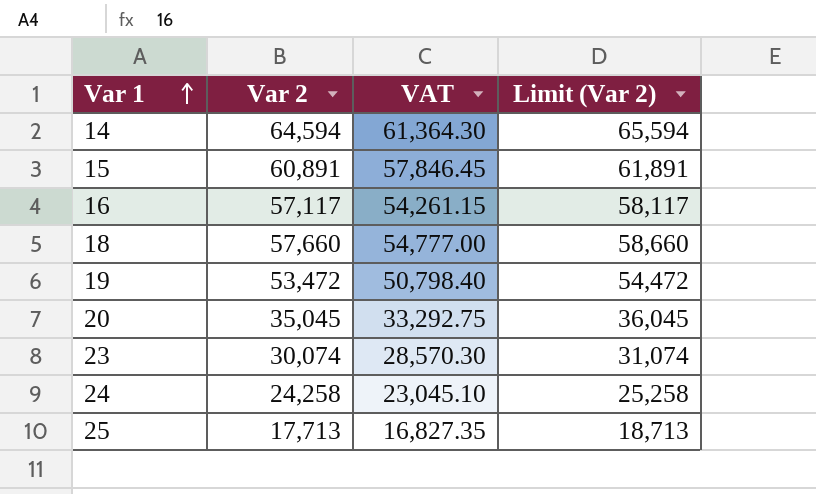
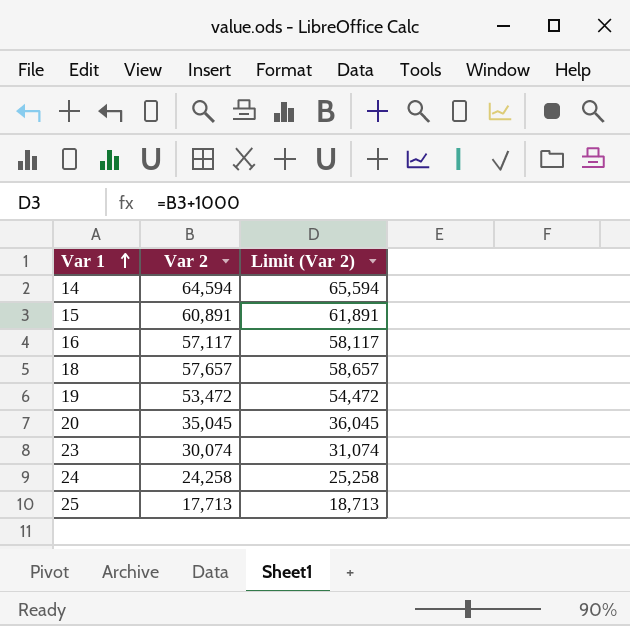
column VAT | formula: [Var 2] * 0.95 -> none
18 | Var 2: 57,660 -> 57,657
18 | Limit (Var 2): 58,660 -> 58,657

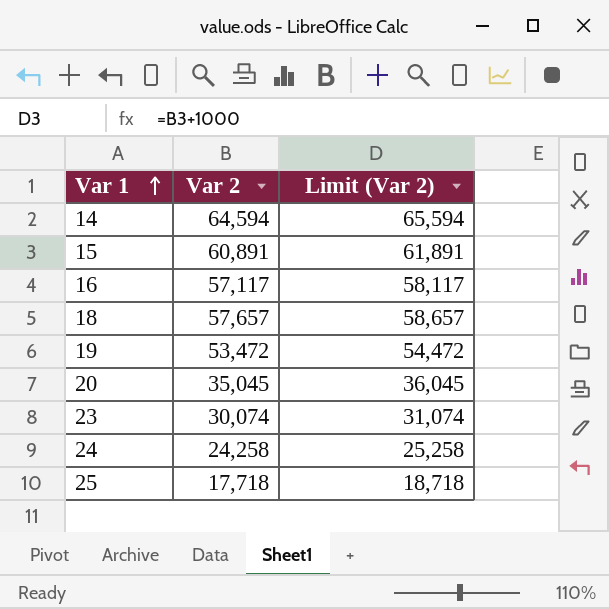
25 | Var 2: 17,713 -> 17,718
25 | Limit (Var 2): 18,713 -> 18,718

